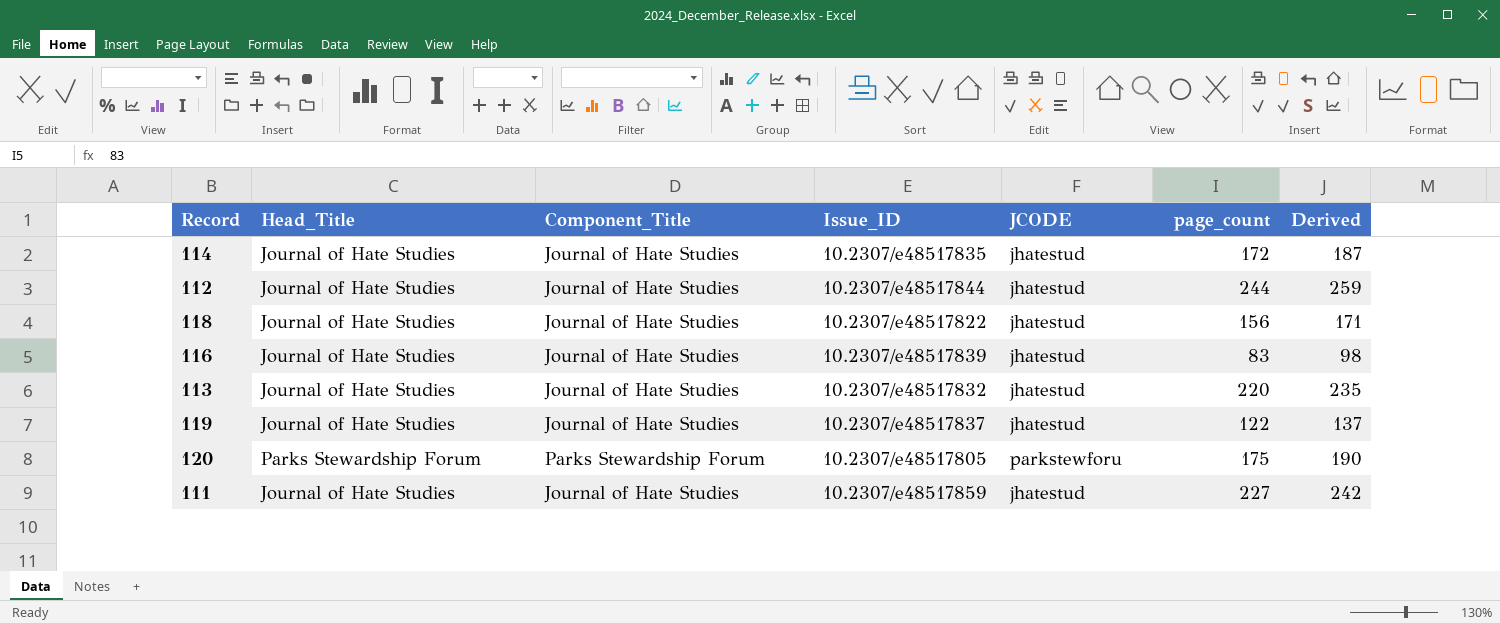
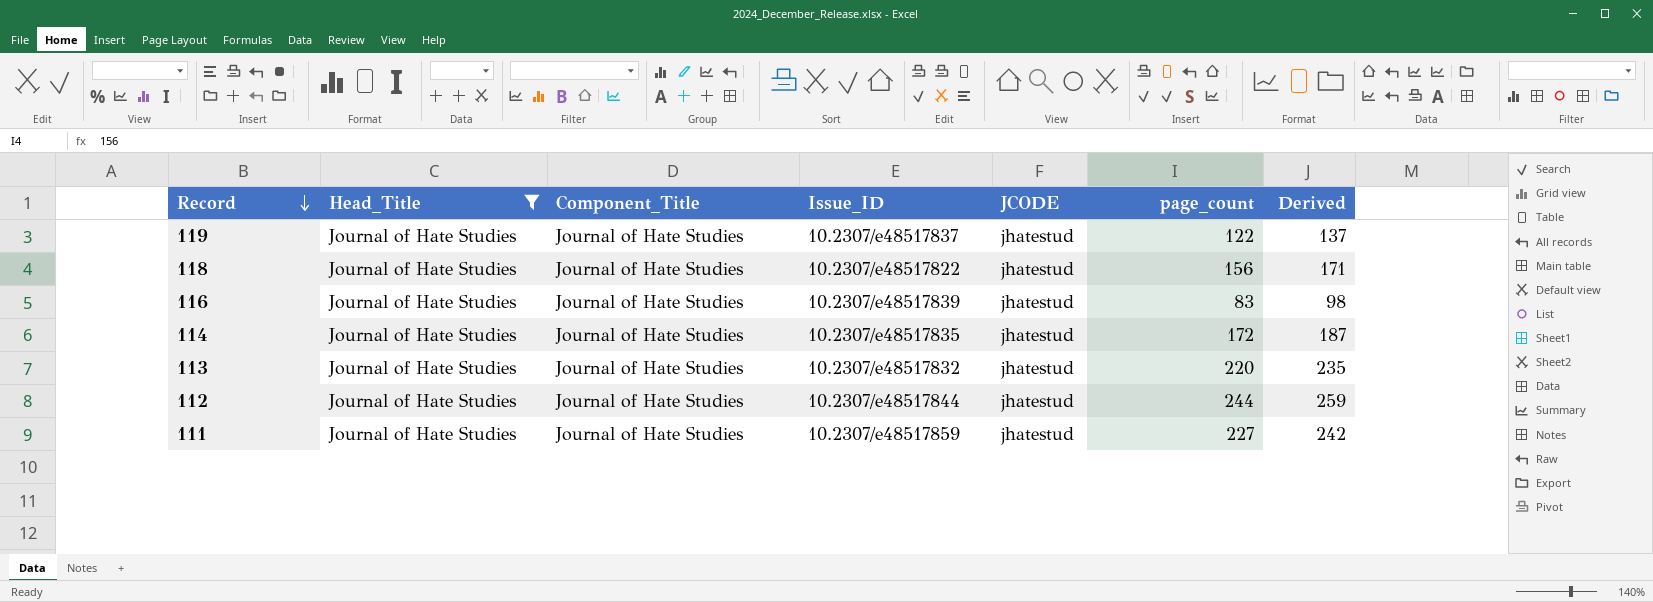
filter: none -> Head_Title = Journal of Hate Studies
row order: none -> Record descending

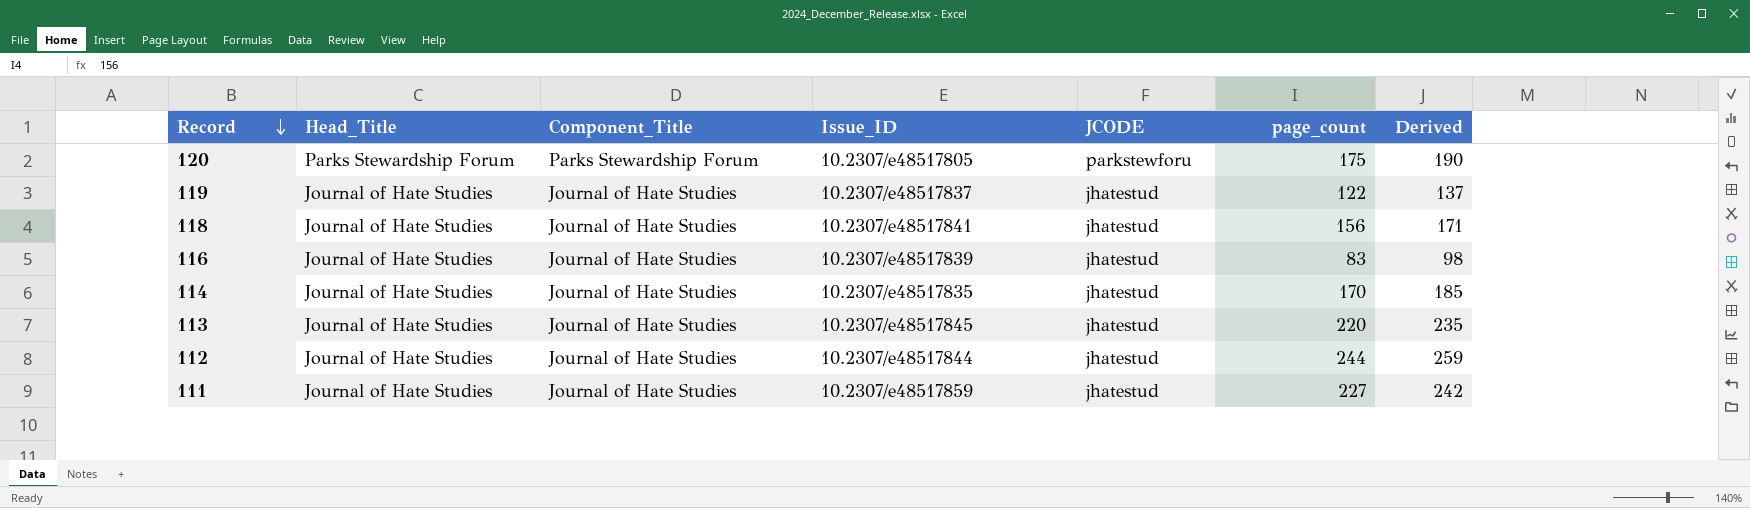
filter: Head_Title = Journal of Hate Studies -> none
118 | Issue_ID: 10.2307/e48517822 -> 10.2307/e48517841
114 | page_count: 172 -> 170
114 | Derived: 187 -> 185
113 | Issue_ID: 10.2307/e48517832 -> 10.2307/e48517845

